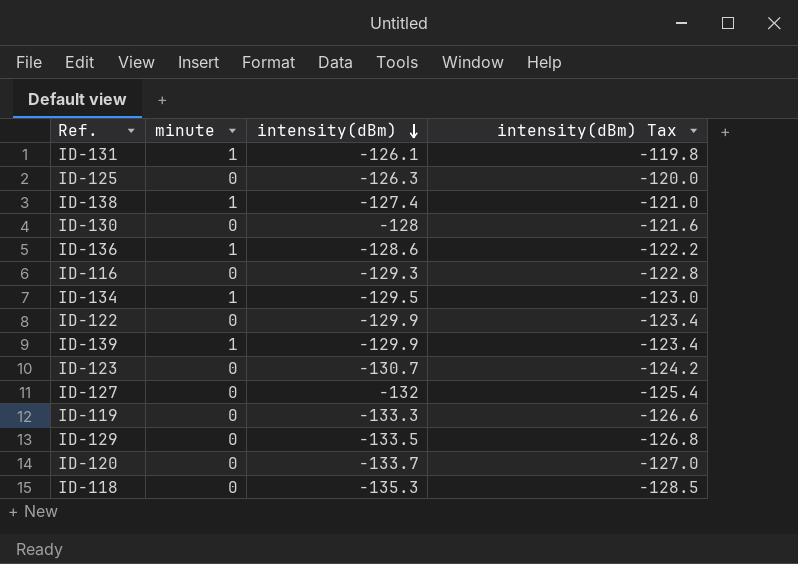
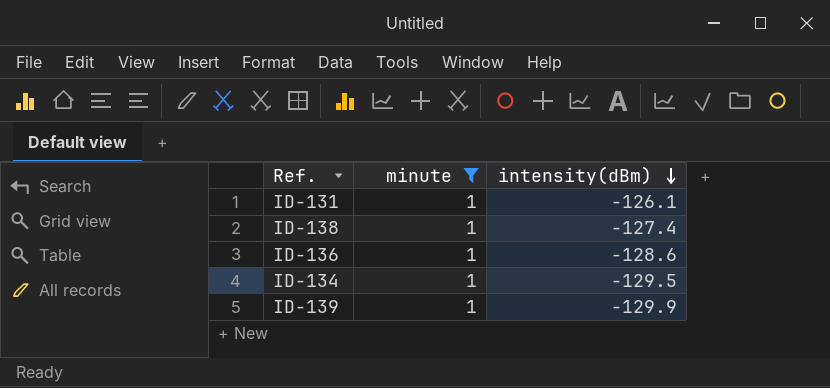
filter: none -> minute = 1
column intensity(dBm) Tax | formula: [intensity(dBm)] * 0.95 -> none

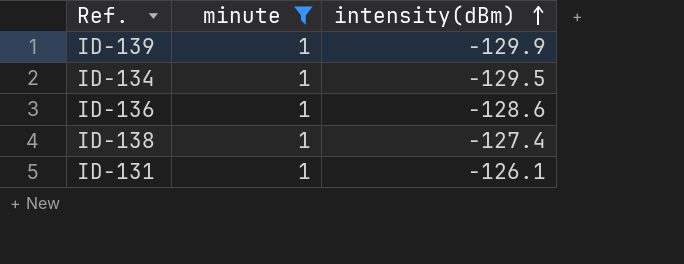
row order: intensity(dBm) descending -> intensity(dBm) ascending

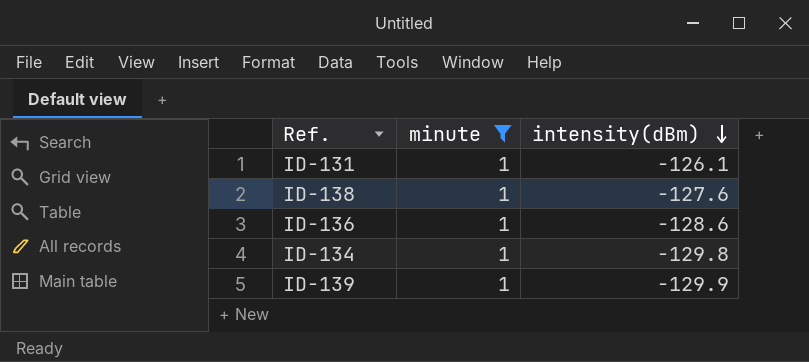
row order: intensity(dBm) ascending -> intensity(dBm) descending
ID-138 | intensity(dBm): -127.4 -> -127.6
ID-134 | intensity(dBm): -129.5 -> -129.8

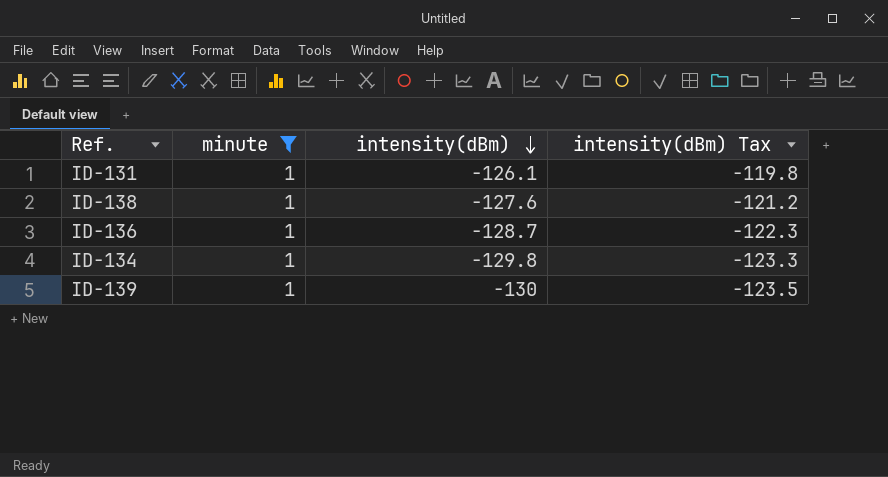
column intensity(dBm) Tax | formula: none -> [intensity(dBm)] * 0.95
ID-136 | intensity(dBm): -128.6 -> -128.7
ID-139 | intensity(dBm): -129.9 -> -130

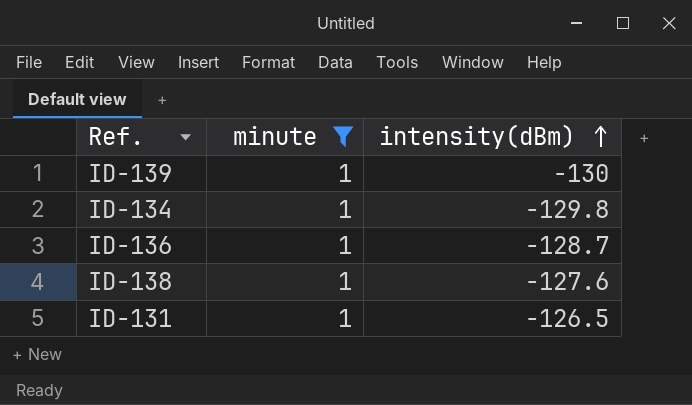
row order: intensity(dBm) descending -> intensity(dBm) ascending
column intensity(dBm) Tax | formula: [intensity(dBm)] * 0.95 -> none
ID-131 | intensity(dBm): -126.1 -> -126.5

